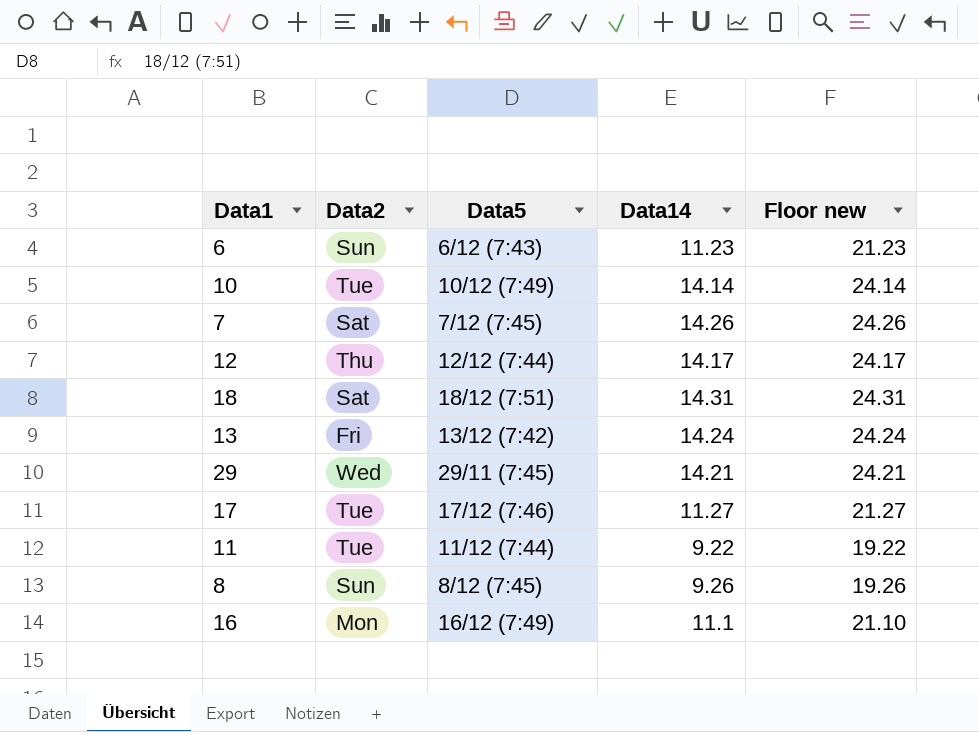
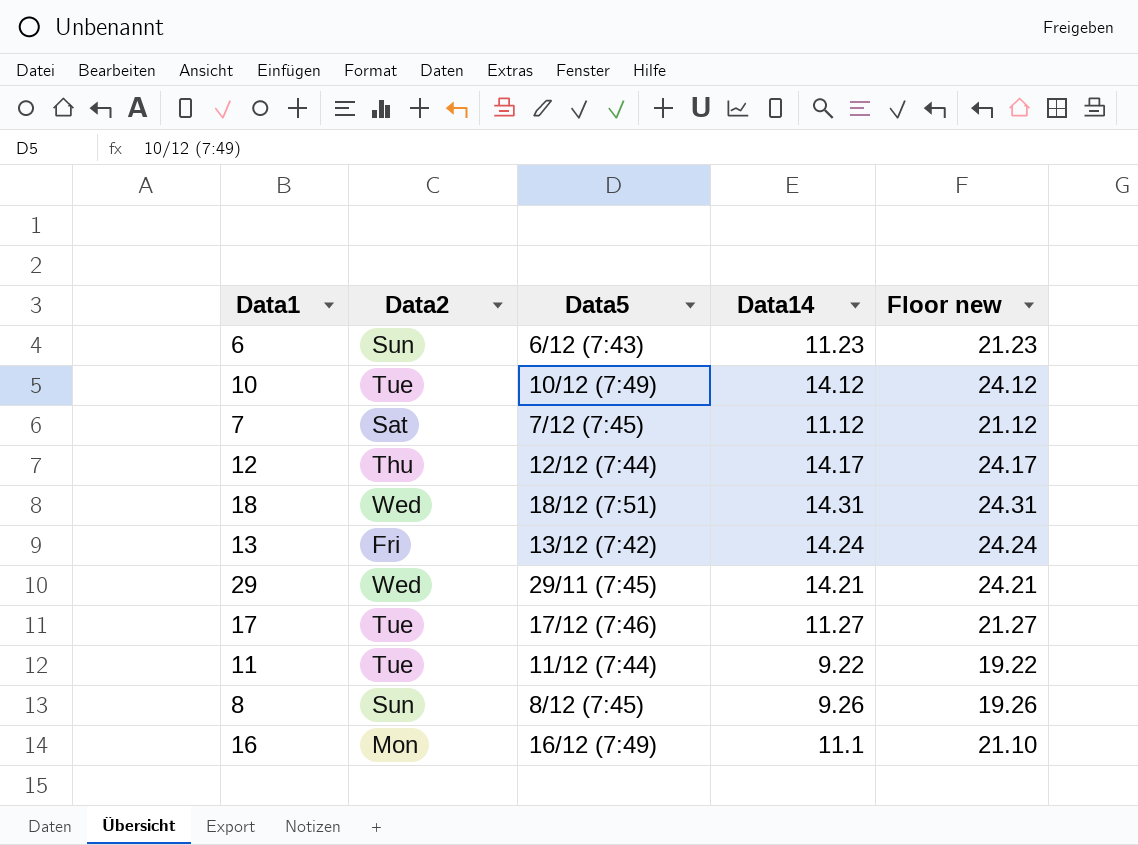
10 | Data14: 14.14 -> 14.12
10 | Floor new: 24.14 -> 24.12
7 | Data14: 14.26 -> 11.12
7 | Floor new: 24.26 -> 21.12
18 | Data2: Sat -> Wed

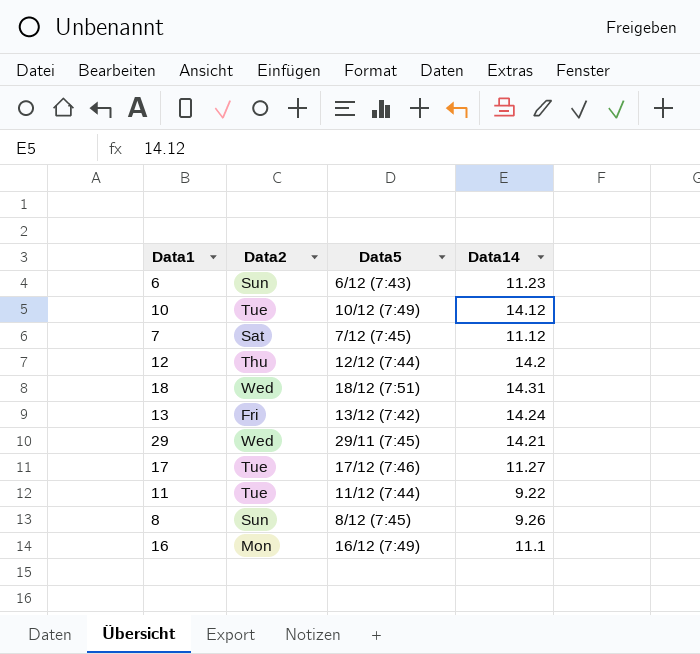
column Floor new | formula: [Data14] + 10 -> none
12 | Data14: 14.17 -> 14.2

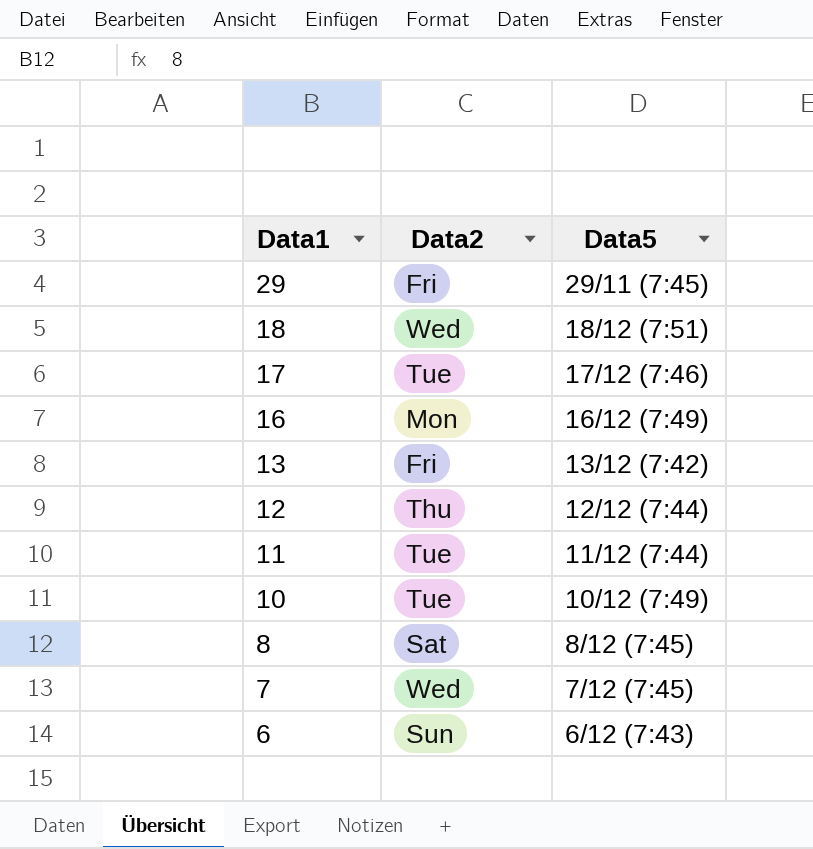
row order: none -> Data1 descending
column Data14 | position: 4 -> none
29 | Data2: Wed -> Fri
8 | Data2: Sun -> Sat
7 | Data2: Sat -> Wed

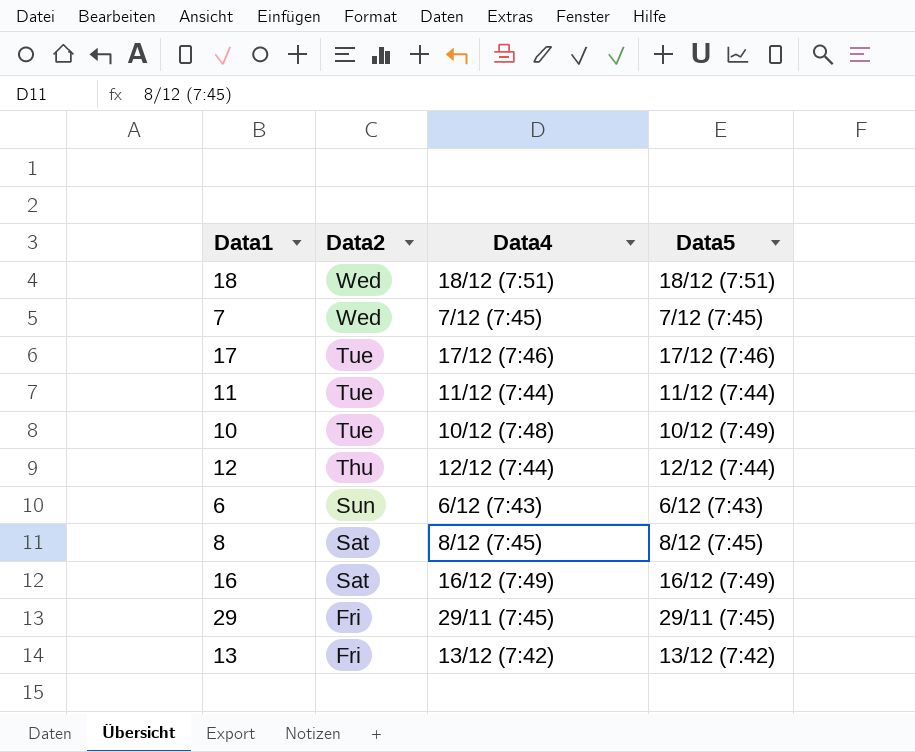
row order: Data1 descending -> Data2 descending
column Data4 | position: none -> 3
16 | Data2: Mon -> Sat

